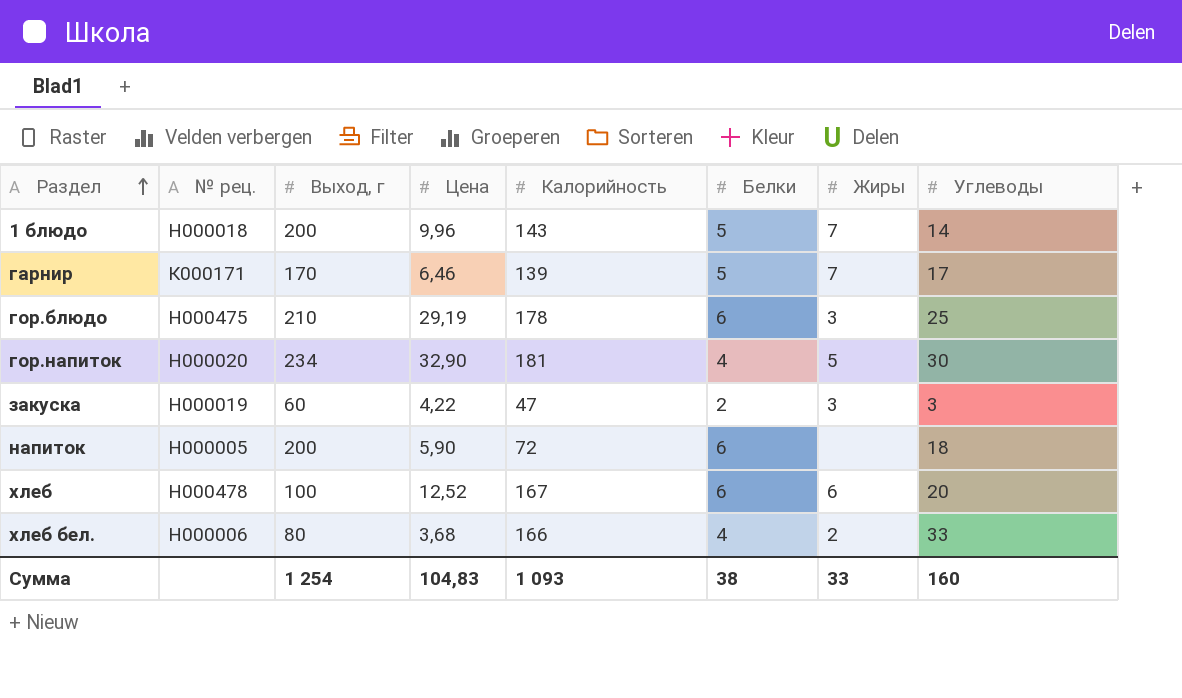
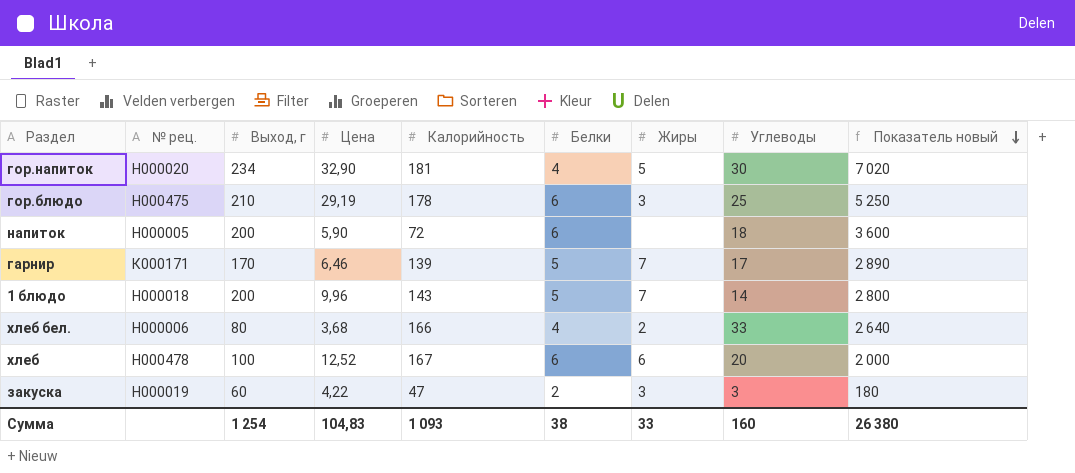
row order: Раздел ascending -> Показатель новый descending
column Показатель новый | formula: none -> [Выход, г] * [Углеводы]

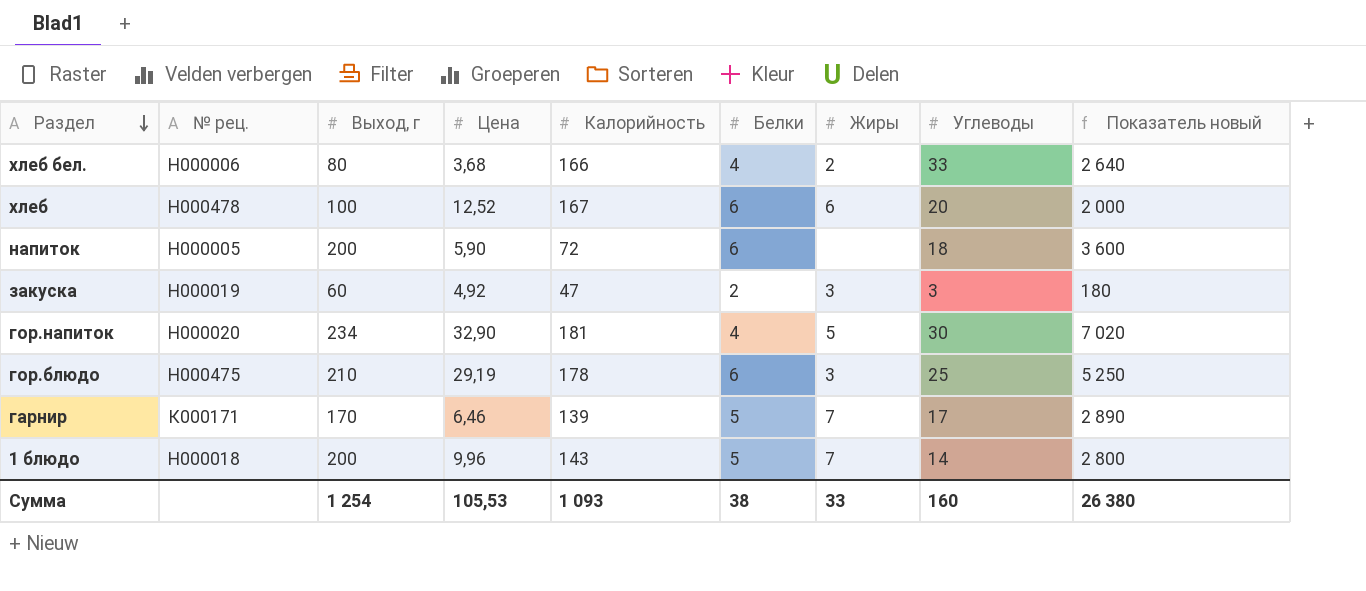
row order: Показатель новый descending -> Раздел descending
закуска | Цена: 4,22 -> 4,92
Сумма | Цена: 104,83 -> 105,53

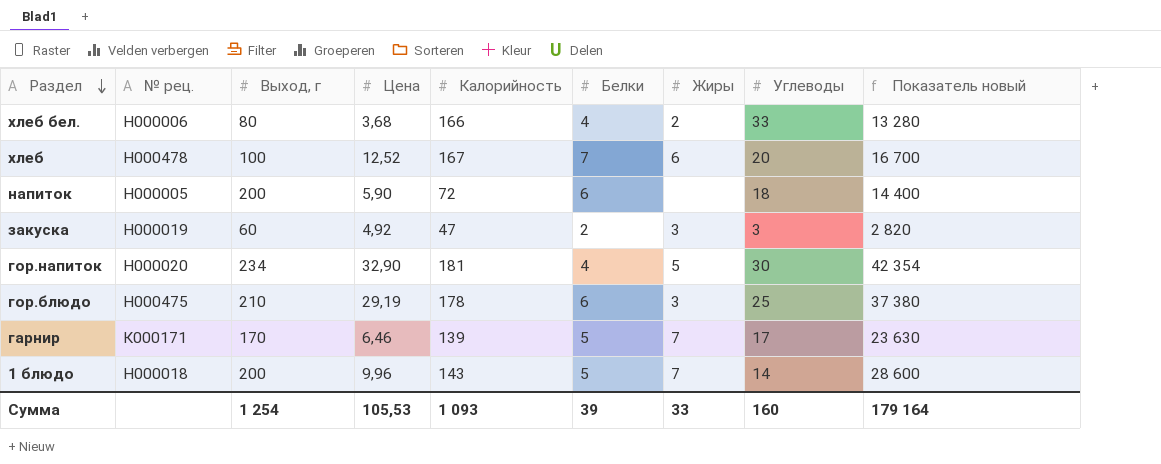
column Показатель новый | formula: [Выход, г] * [Углеводы] -> [Выход, г] * [Калорийность]
хлеб | Белки: 6 -> 7
Сумма | Белки: 38 -> 39
Сумма | Показатель новый: 26 380 -> 179 164

